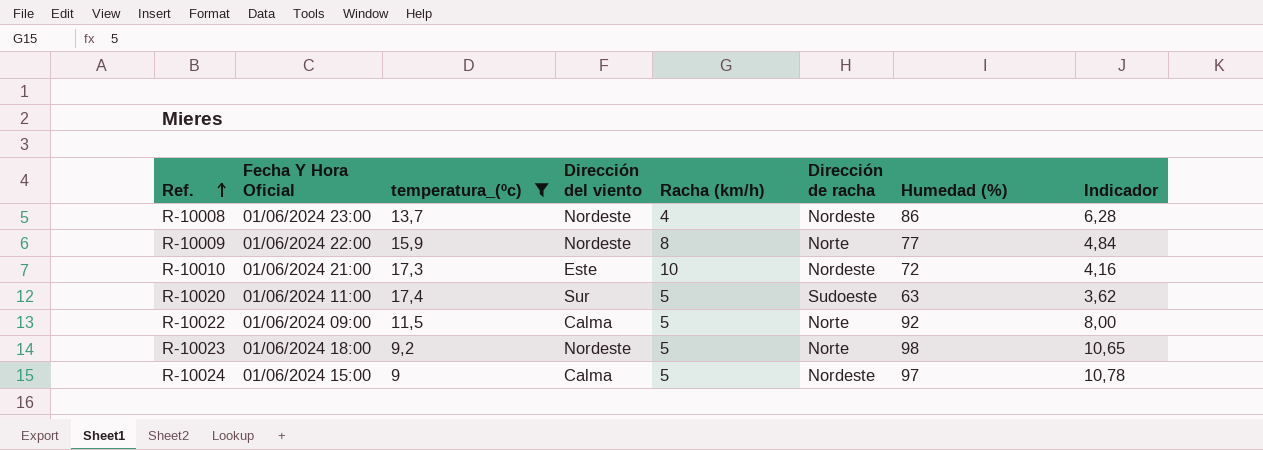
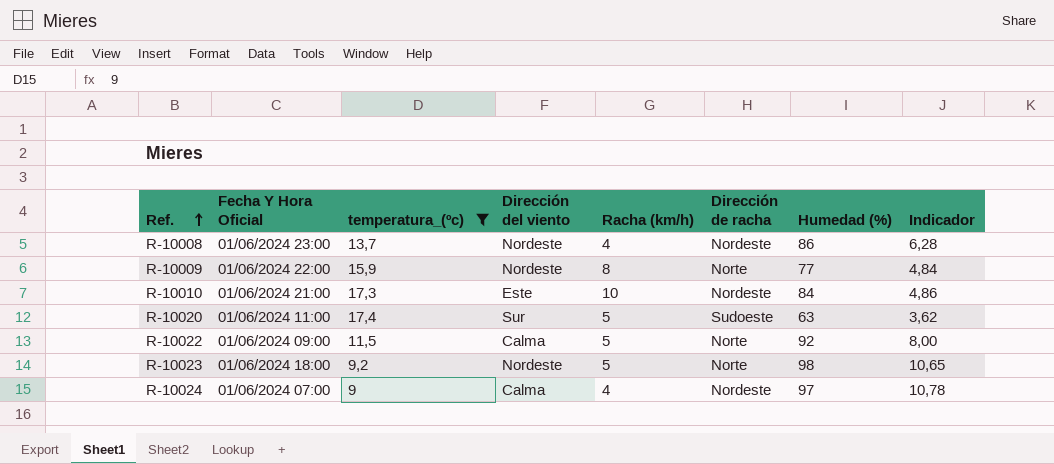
R-10010 | Humedad (%): 72 -> 84
R-10010 | Indicador: 4,16 -> 4,86
R-10024 | Fecha Y Hora Oficial: 01/06/2024 15:00 -> 01/06/2024 07:00
R-10024 | Racha (km/h): 5 -> 4

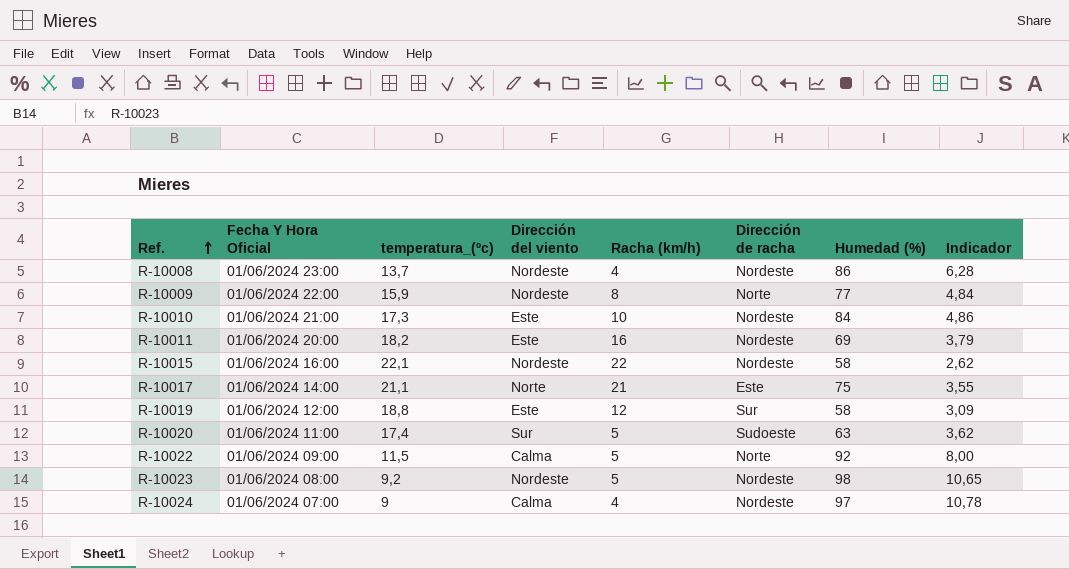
filter: temperatura_(ºc) <= 17,4 -> none
R-10023 | Fecha Y Hora Oficial: 01/06/2024 18:00 -> 01/06/2024 08:00
R-10023 | Dirección de racha: Norte -> Nordeste

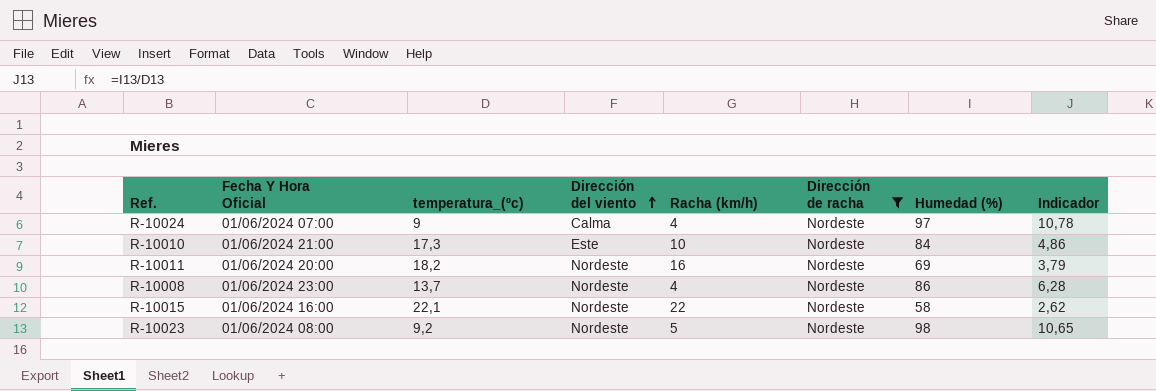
filter: none -> Dirección de racha = Nordeste
row order: Ref. ascending -> Dirección del viento ascending
R-10011 | Dirección del viento: Este -> Nordeste

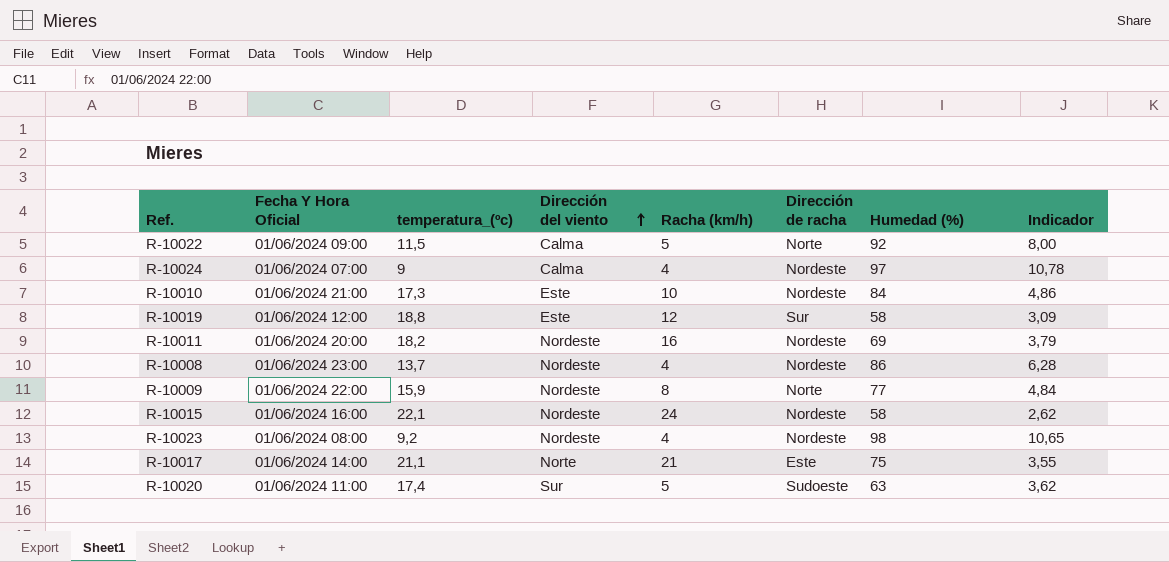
filter: Dirección de racha = Nordeste -> none
R-10015 | Racha (km/h): 22 -> 24
R-10023 | Racha (km/h): 5 -> 4

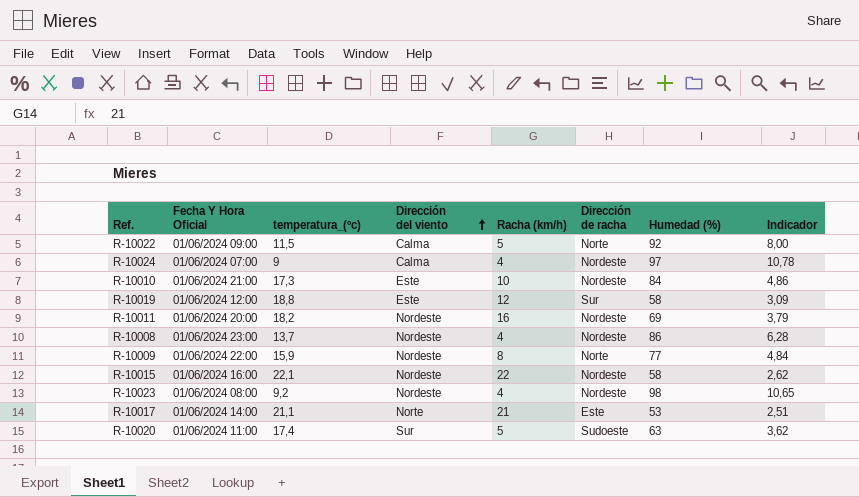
R-10015 | Racha (km/h): 24 -> 22
R-10017 | Humedad (%): 75 -> 53
R-10017 | Indicador: 3,55 -> 2,51

